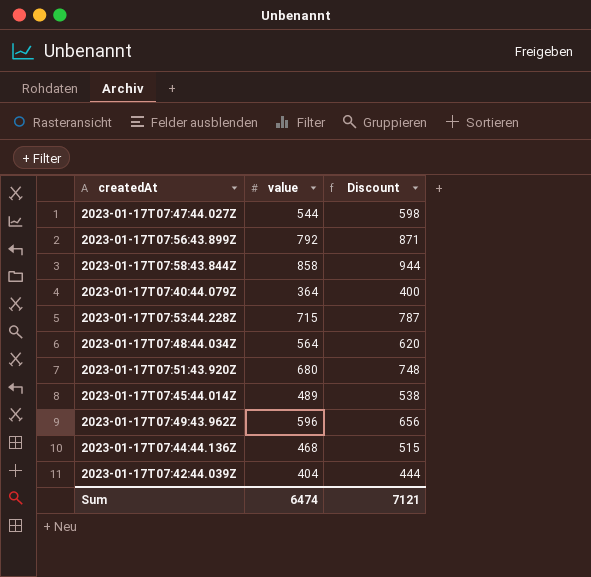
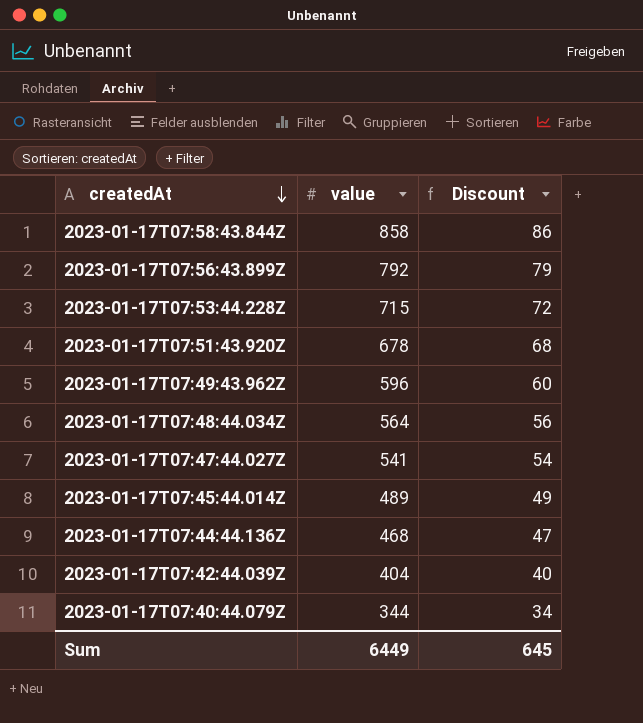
row order: none -> createdAt descending
column Discount | formula: [value] * 1.1 -> [value] * 0.1
2023-01-17T07:51:43.920Z | value: 680 -> 678
2023-01-17T07:47:44.027Z | value: 544 -> 541
2023-01-17T07:40:44.079Z | value: 364 -> 344
Sum | value: 6474 -> 6449
Sum | Discount: 7121 -> 645

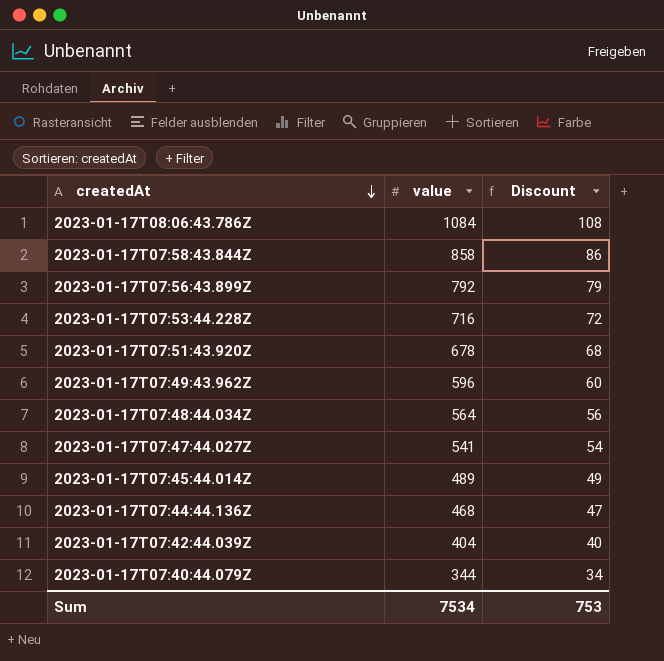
row 2023-01-17T08:06:43.786Z: none -> 1084 | 108
2023-01-17T07:53:44.228Z | value: 715 -> 716
Sum | value: 6449 -> 7534
Sum | Discount: 645 -> 753

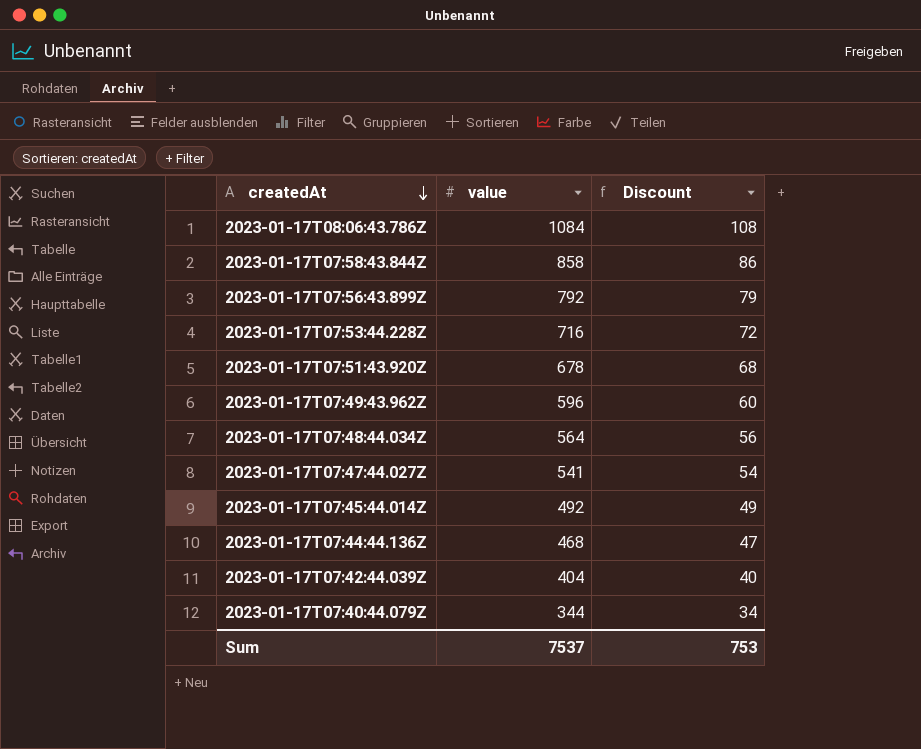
2023-01-17T07:45:44.014Z | value: 489 -> 492
Sum | value: 7534 -> 7537

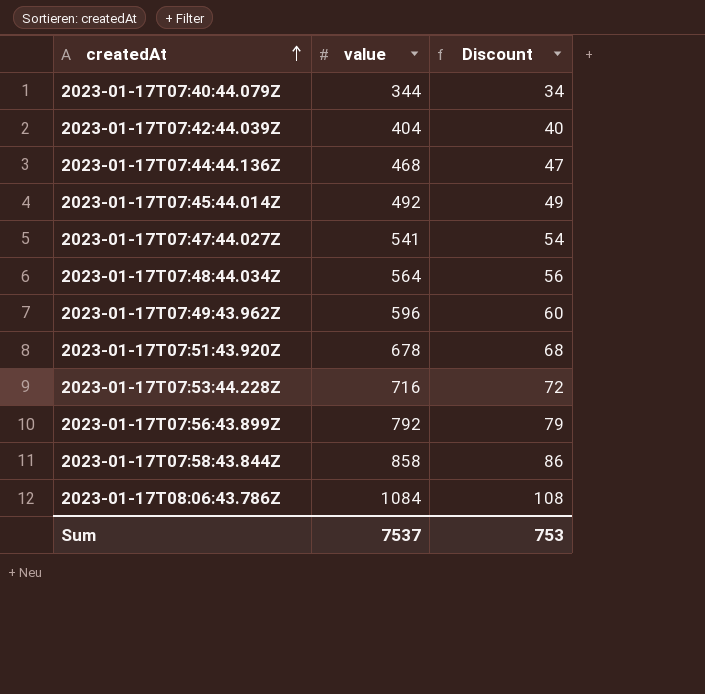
row order: createdAt descending -> createdAt ascending

